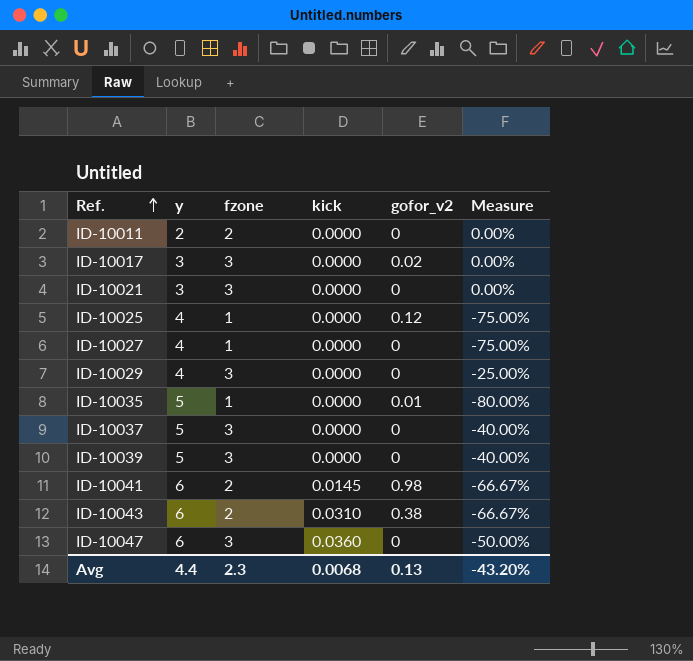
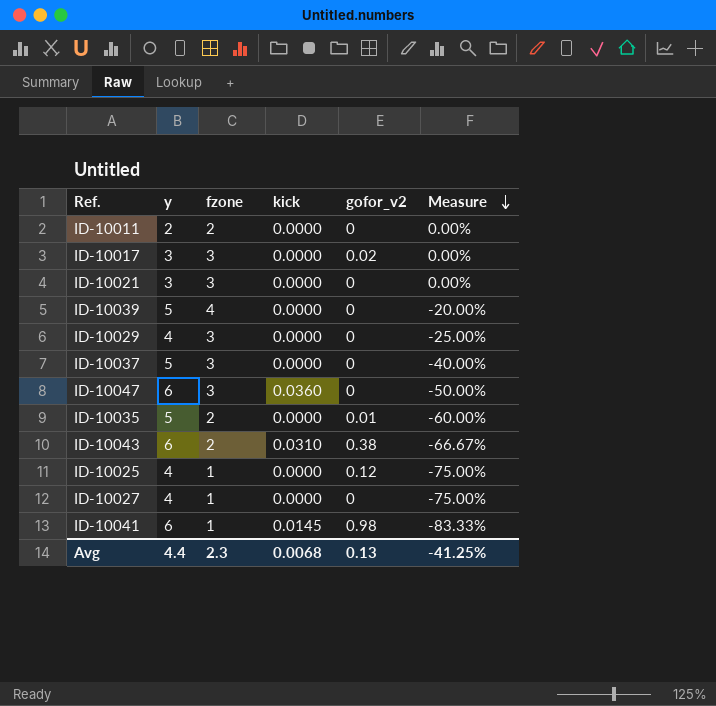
row order: Ref. ascending -> Measure descending
ID-10039 | fzone: 3 -> 4
ID-10039 | Measure: -40.00% -> -20.00%
ID-10035 | fzone: 1 -> 2
ID-10035 | Measure: -80.00% -> -60.00%
ID-10041 | fzone: 2 -> 1
ID-10041 | Measure: -66.67% -> -83.33%
Avg | Measure: -43.20% -> -41.25%

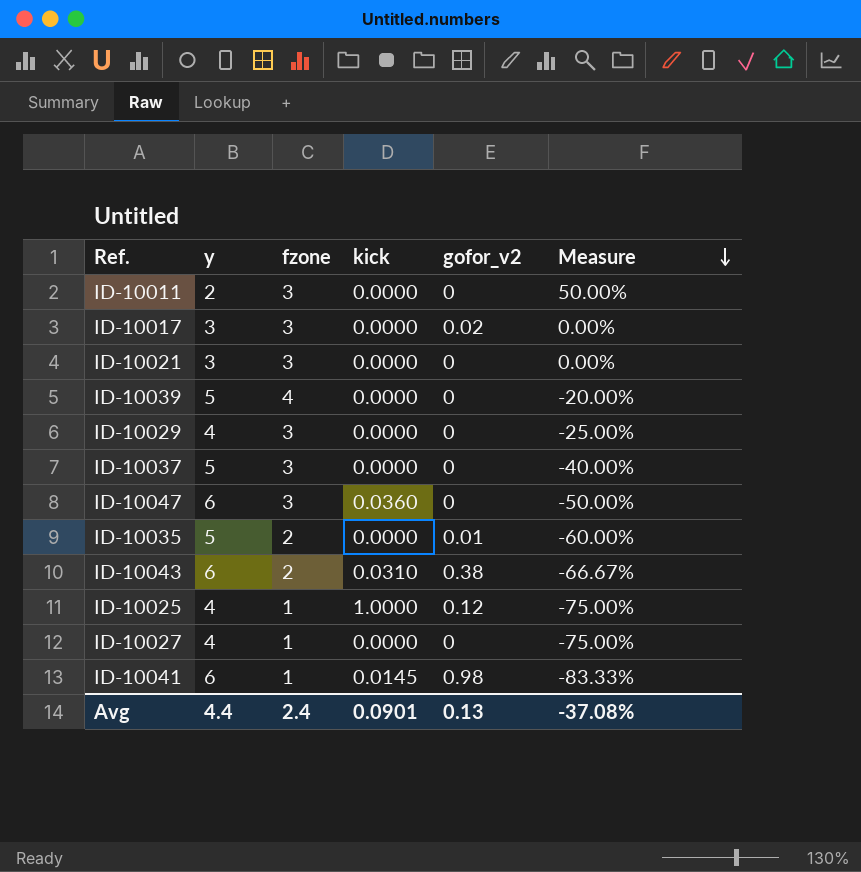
ID-10011 | fzone: 2 -> 3
ID-10011 | Measure: 0.00% -> 50.00%
ID-10025 | kick: 0.0000 -> 1.0000
Avg | fzone: 2.3 -> 2.4
Avg | kick: 0.0068 -> 0.0901
Avg | Measure: -41.25% -> -37.08%

